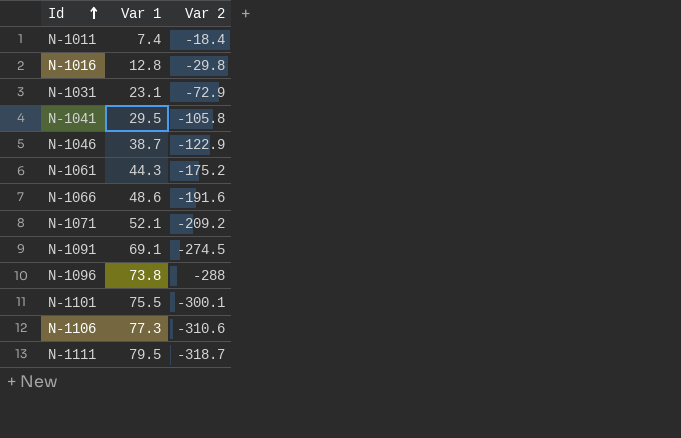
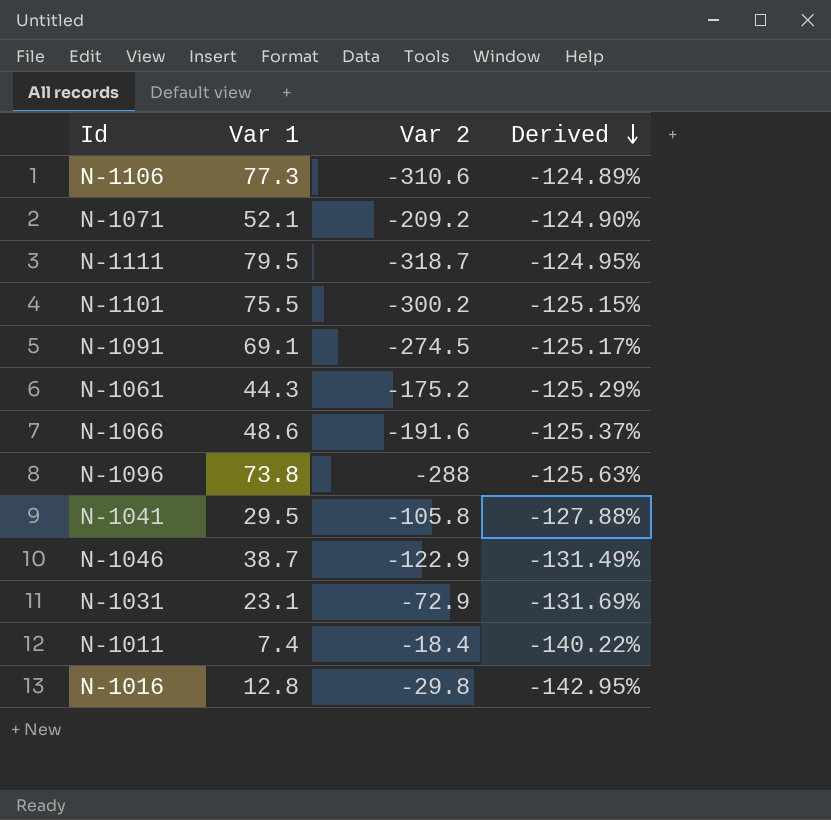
row order: Id ascending -> Derived descending
column Derived | formula: none -> ([Var 1] - [Var 2]) / [Var 2]
N-1101 | Var 2: -300.1 -> -300.2

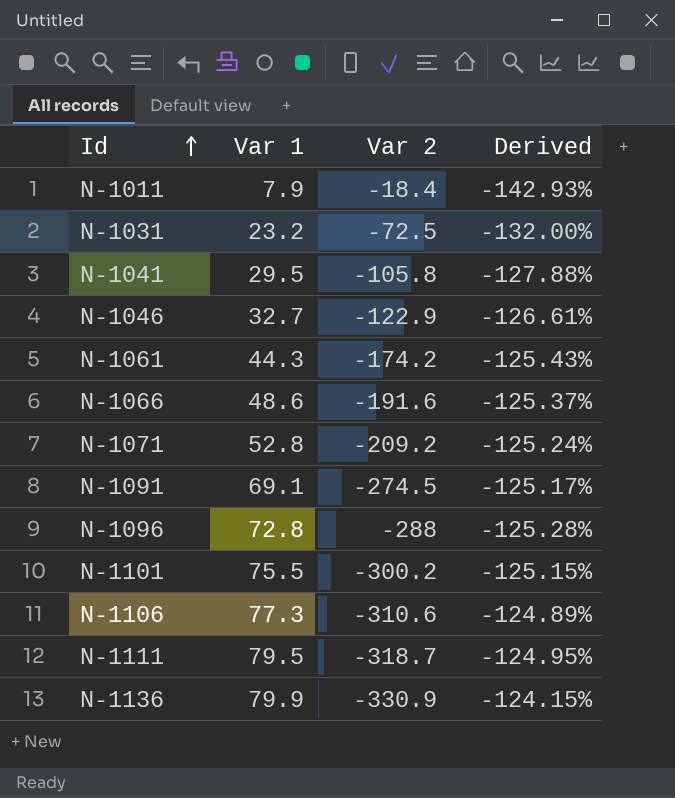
row order: Derived descending -> Id ascending
row N-1016: 12.8 | -29.8 | -142.95% -> none
N-1011 | Var 1: 7.4 -> 7.9
N-1011 | Derived: -140.22% -> -142.93%
N-1031 | Var 1: 23.1 -> 23.2
N-1031 | Var 2: -72.9 -> -72.5
N-1031 | Derived: -131.69% -> -132.00%
N-1046 | Var 1: 38.7 -> 32.7
N-1046 | Derived: -131.49% -> -126.61%
N-1061 | Var 2: -175.2 -> -174.2
N-1061 | Derived: -125.29% -> -125.43%
N-1071 | Var 1: 52.1 -> 52.8
N-1071 | Derived: -124.90% -> -125.24%
N-1096 | Var 1: 73.8 -> 72.8
N-1096 | Derived: -125.63% -> -125.28%
row N-1136: none -> 79.9 | -330.9 | -124.15%

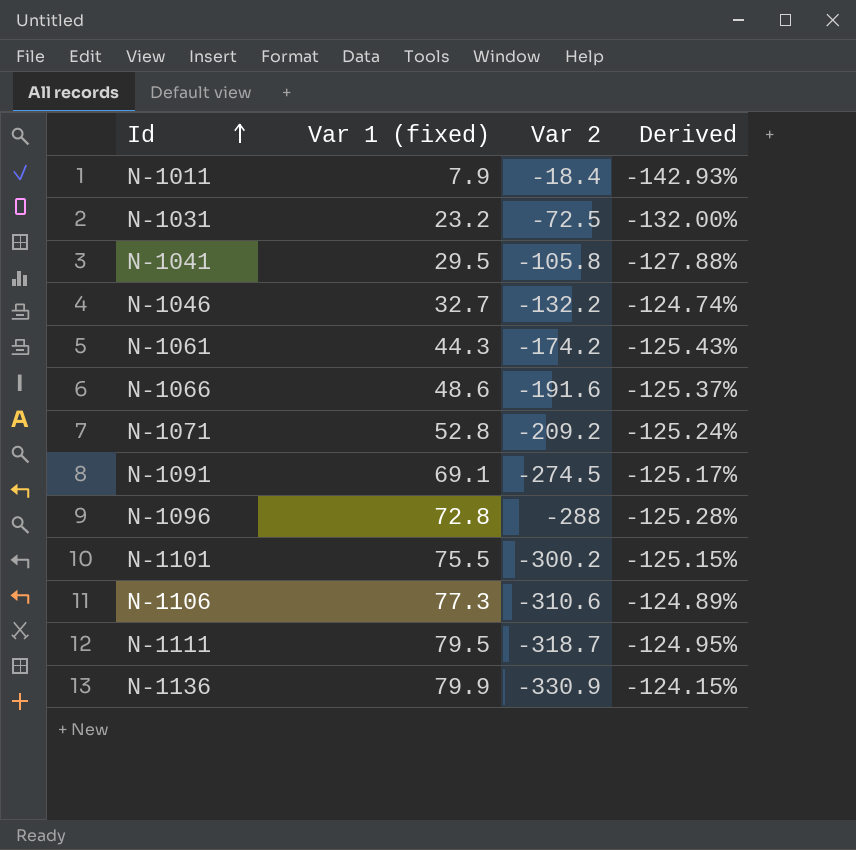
column name: Var 1 -> Var 1 (fixed)
N-1046 | Var 2: -122.9 -> -132.2
N-1046 | Derived: -126.61% -> -124.74%

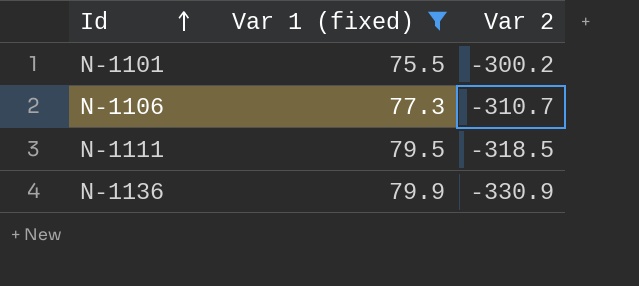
filter: none -> Var 1 (fixed) >= 75.5
column Derived | formula: ([Var 1 (fixed)] - [Var 2]) / [Var 2] -> none
N-1106 | Var 2: -310.6 -> -310.7
N-1111 | Var 2: -318.7 -> -318.5

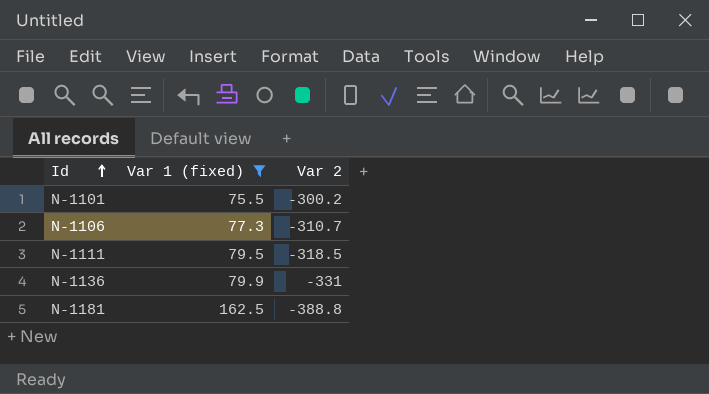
N-1136 | Var 2: -330.9 -> -331
row N-1181: none -> 162.5 | -388.8

